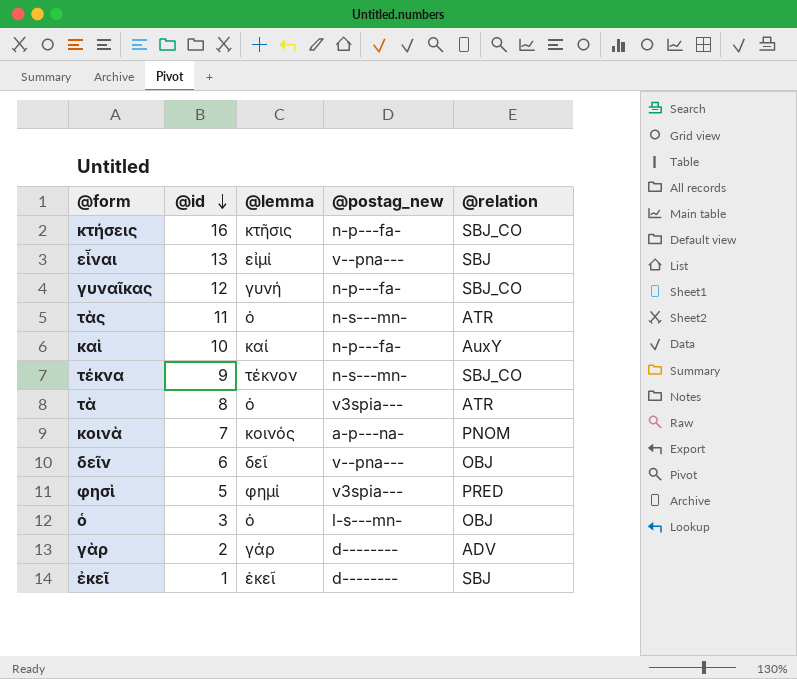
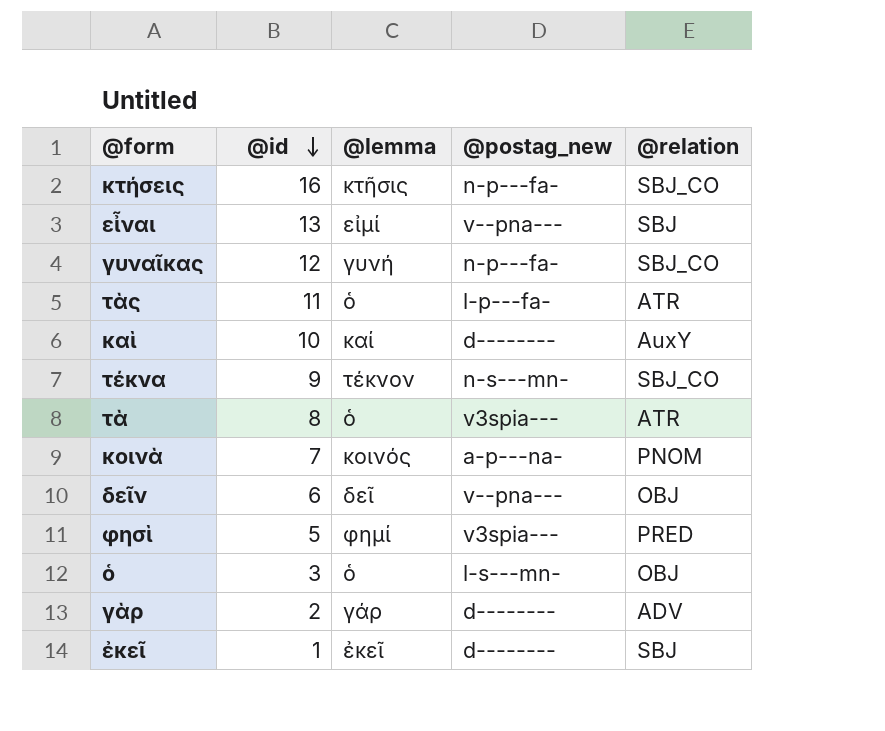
τὰς | @postag_new: n-s---mn- -> l-p---fa-
καὶ | @postag_new: n-p---fa- -> d--------

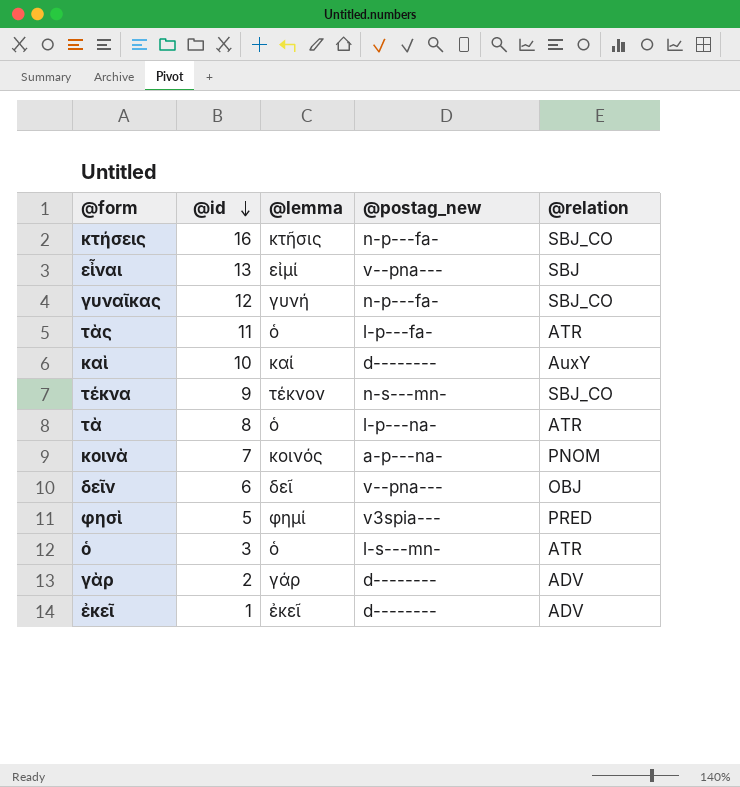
τὰ | @postag_new: v3spia--- -> l-p---na-
ὁ | @relation: OBJ -> ATR
ἐκεῖ | @relation: SBJ -> ADV

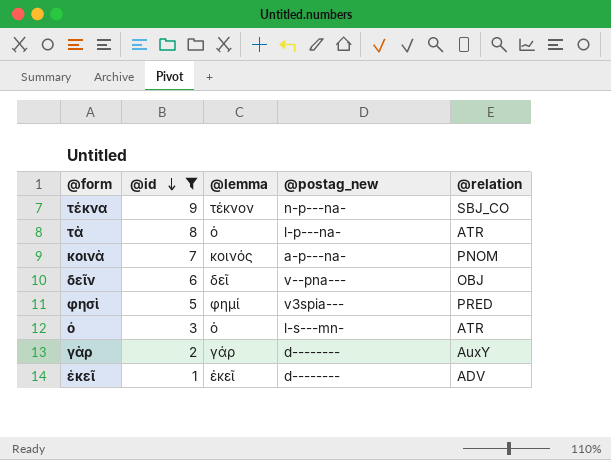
filter: none -> @id <= 9
τέκνα | @postag_new: n-s---mn- -> n-p---na-
γὰρ | @relation: ADV -> AuxY

